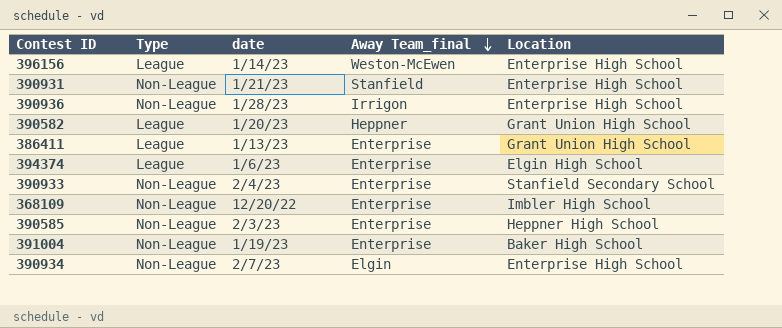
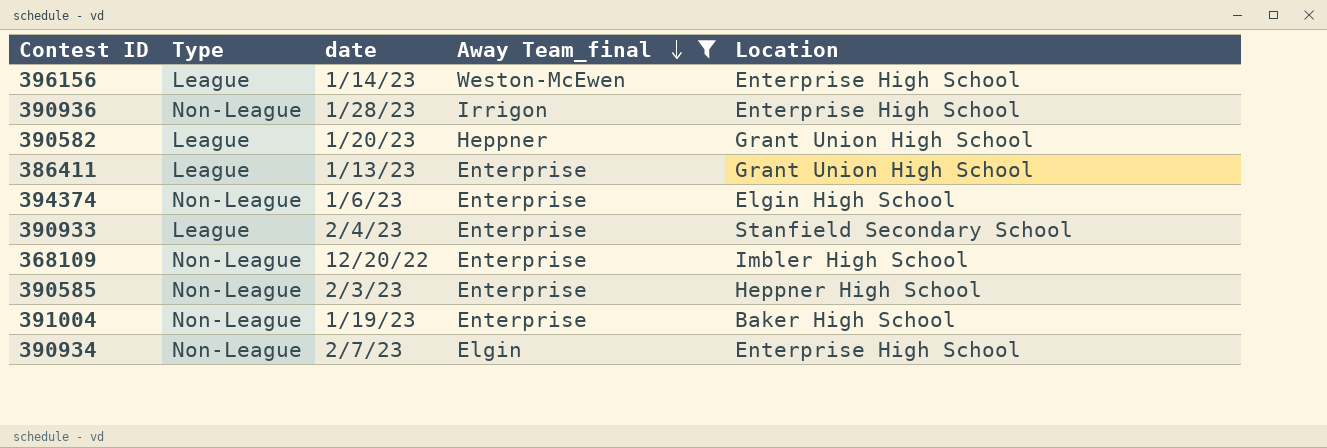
filter: none -> Away Team_final != Stanfield
394374 | Type: League -> Non-League
390933 | Type: Non-League -> League

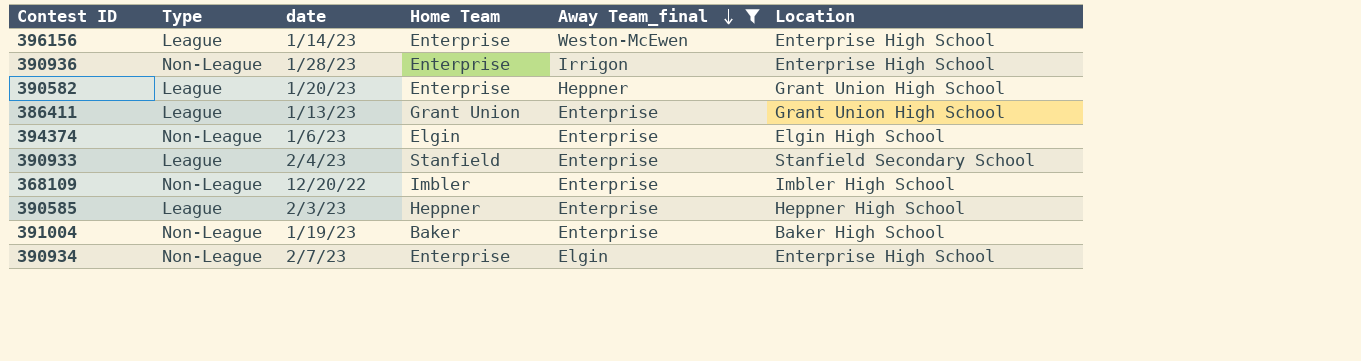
column Home Team | position: none -> 4
390585 | Type: Non-League -> League

